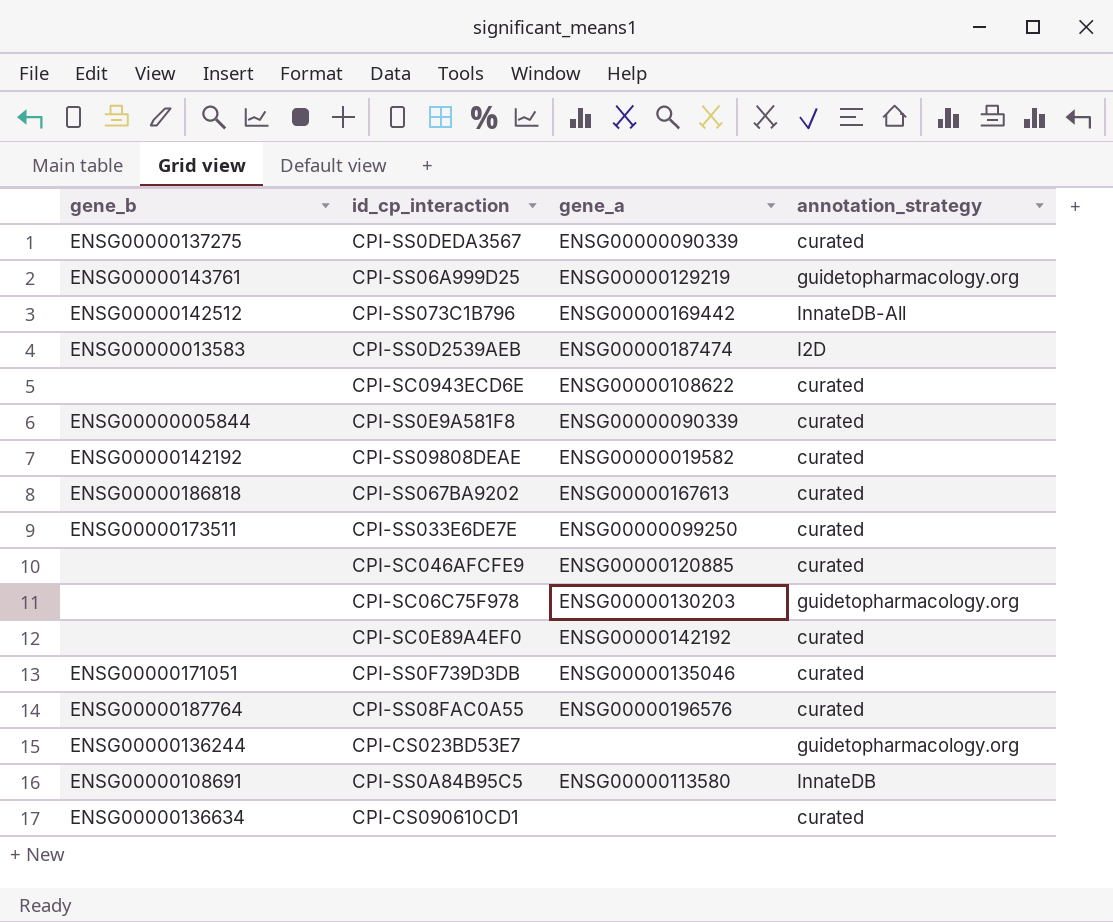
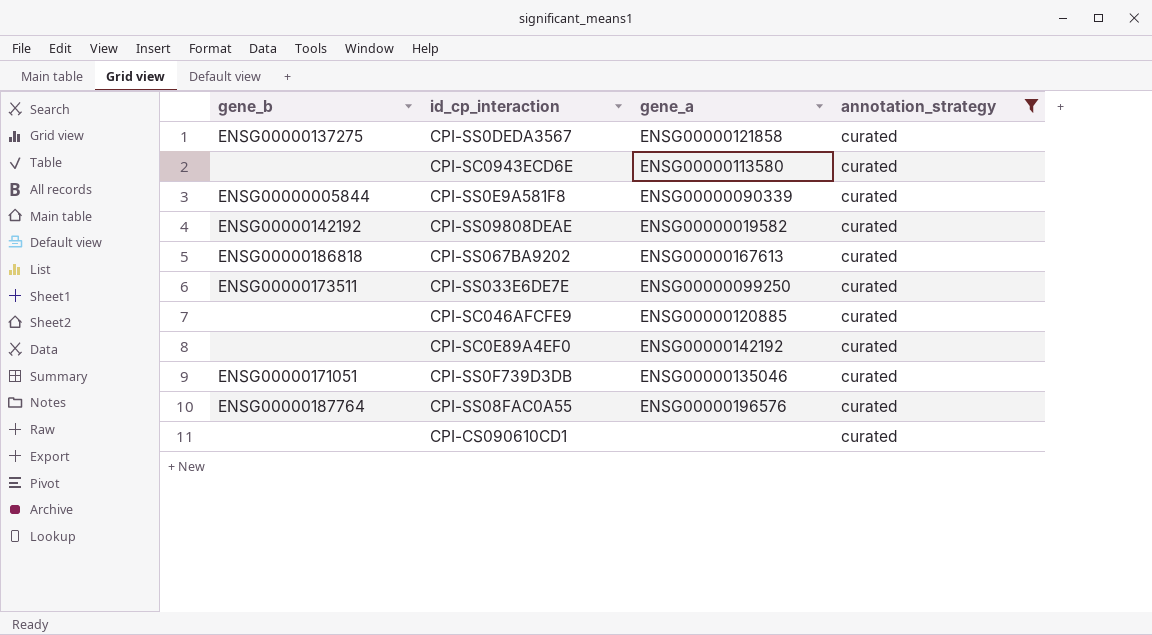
filter: none -> annotation_strategy = curated
CPI-SS0DEDA3567 | gene_a: ENSG00000090339 -> ENSG00000121858
CPI-SC0943ECD6E | gene_a: ENSG00000108622 -> ENSG00000113580
CPI-CS090610CD1 | gene_b: ENSG00000136634 -> none

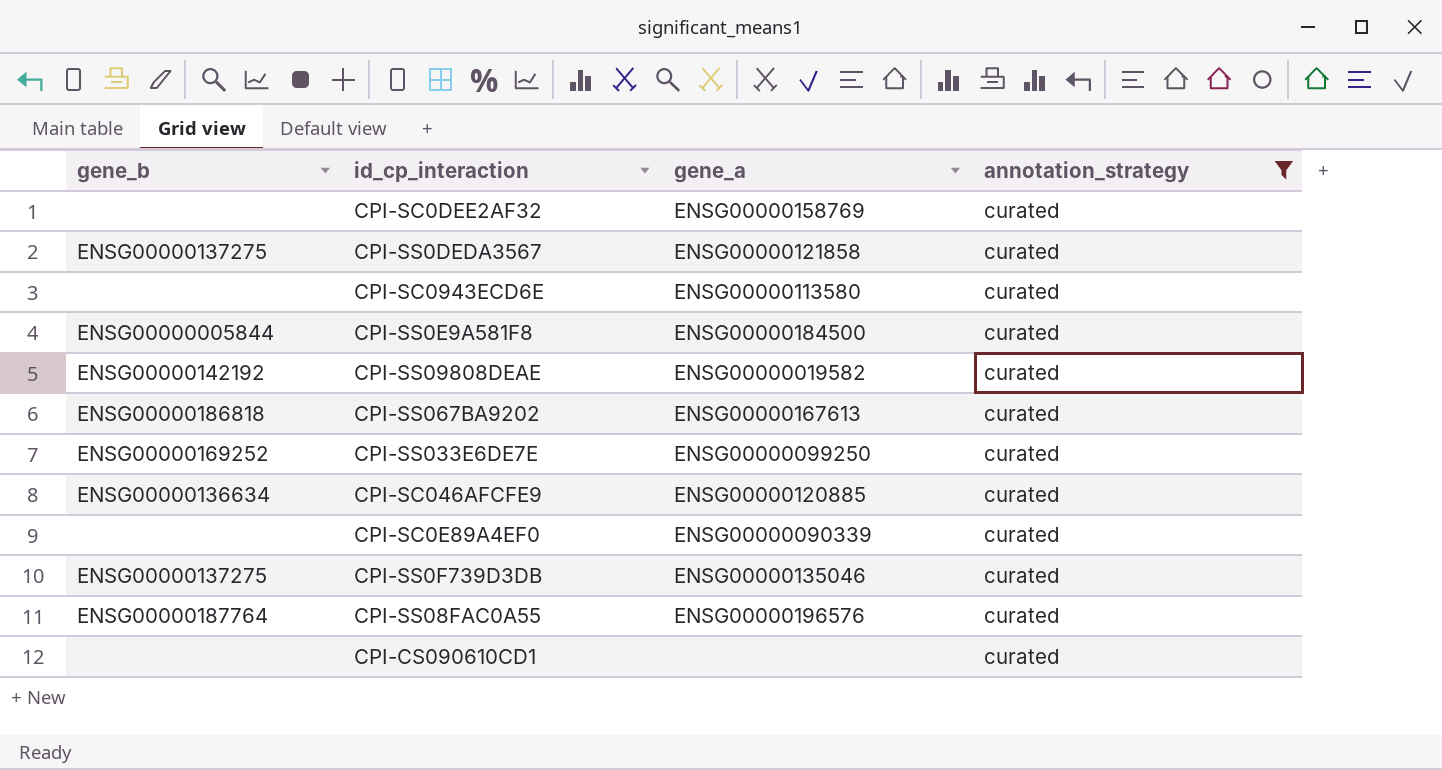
row CPI-SC0DEE2AF32: none -> none | ENSG00000158769 | curated
CPI-SS0E9A581F8 | gene_a: ENSG00000090339 -> ENSG00000184500
CPI-SS033E6DE7E | gene_b: ENSG00000173511 -> ENSG00000169252
CPI-SC046AFCFE9 | gene_b: none -> ENSG00000136634
CPI-SC0E89A4EF0 | gene_a: ENSG00000142192 -> ENSG00000090339
CPI-SS0F739D3DB | gene_b: ENSG00000171051 -> ENSG00000137275

